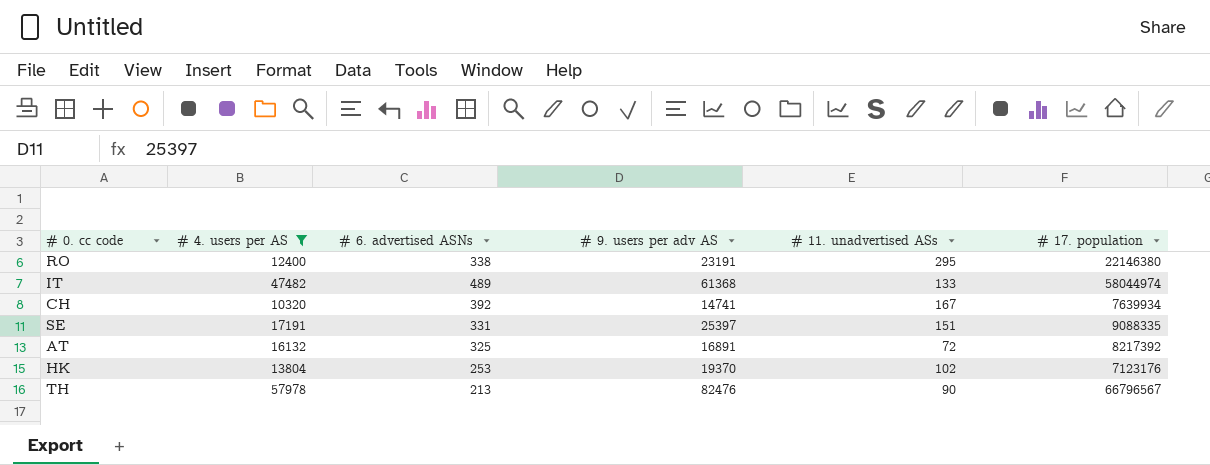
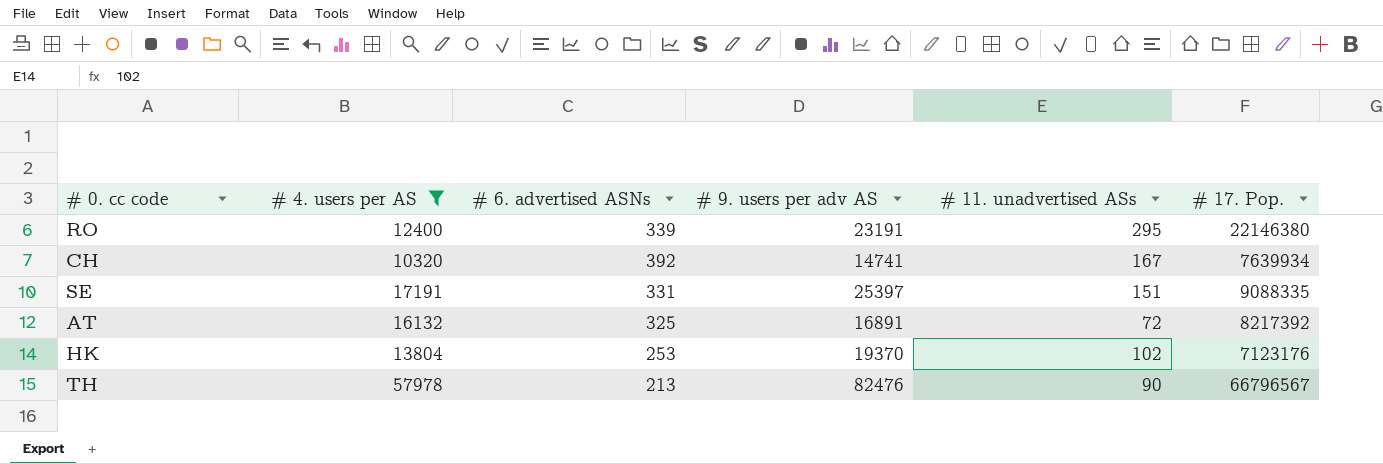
column name: # 17. population -> # 17. Pop.
row IT: 47482 | 489 | 61368 | 133 | 58044974 -> none
RO | # 6. advertised ASNs: 338 -> 339

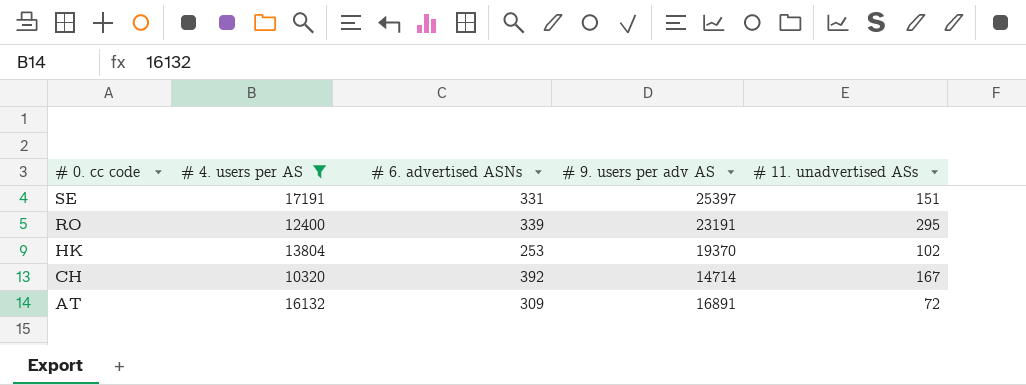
row order: none -> # 0. cc code descending
column # 17. Pop. | position: 6 -> none
row TH: 57978 | 213 | 82476 | 90 | 66796567 -> none
CH | # 9. users per adv AS: 14741 -> 14714
AT | # 6. advertised ASNs: 325 -> 309

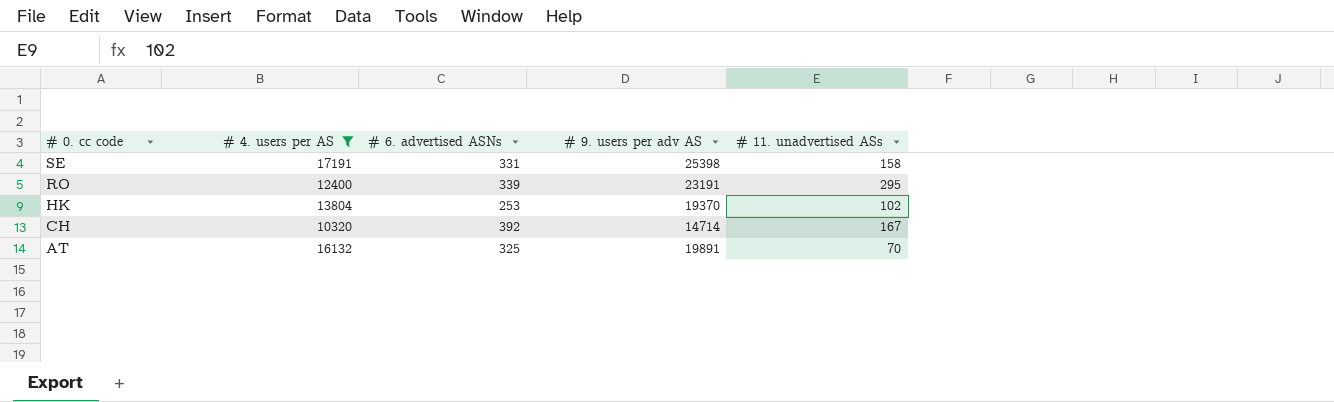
SE | # 9. users per adv AS: 25397 -> 25398
SE | # 11. unadvertised ASs: 151 -> 158
AT | # 6. advertised ASNs: 309 -> 325
AT | # 9. users per adv AS: 16891 -> 19891
AT | # 11. unadvertised ASs: 72 -> 70

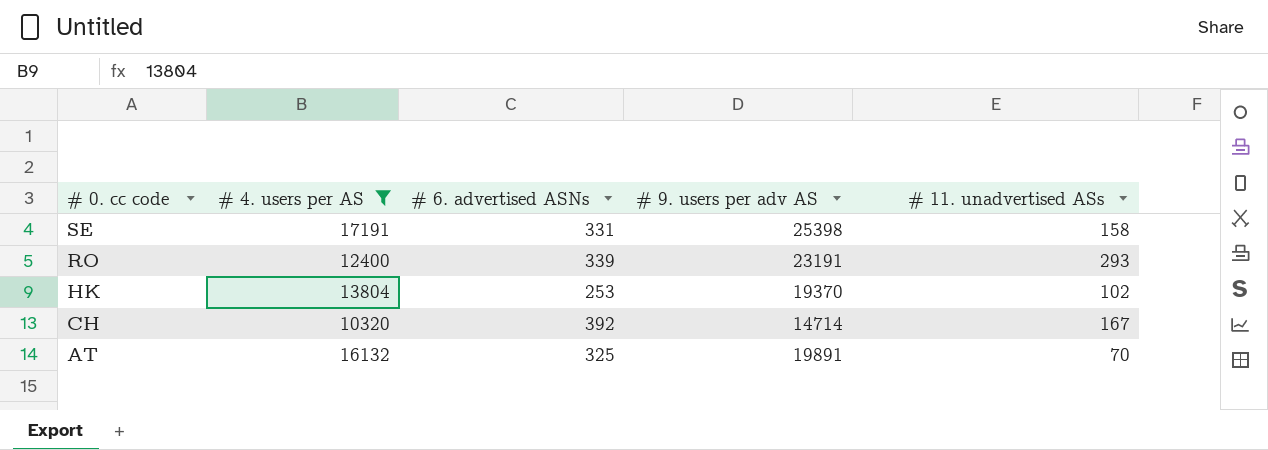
RO | # 11. unadvertised ASs: 295 -> 293

